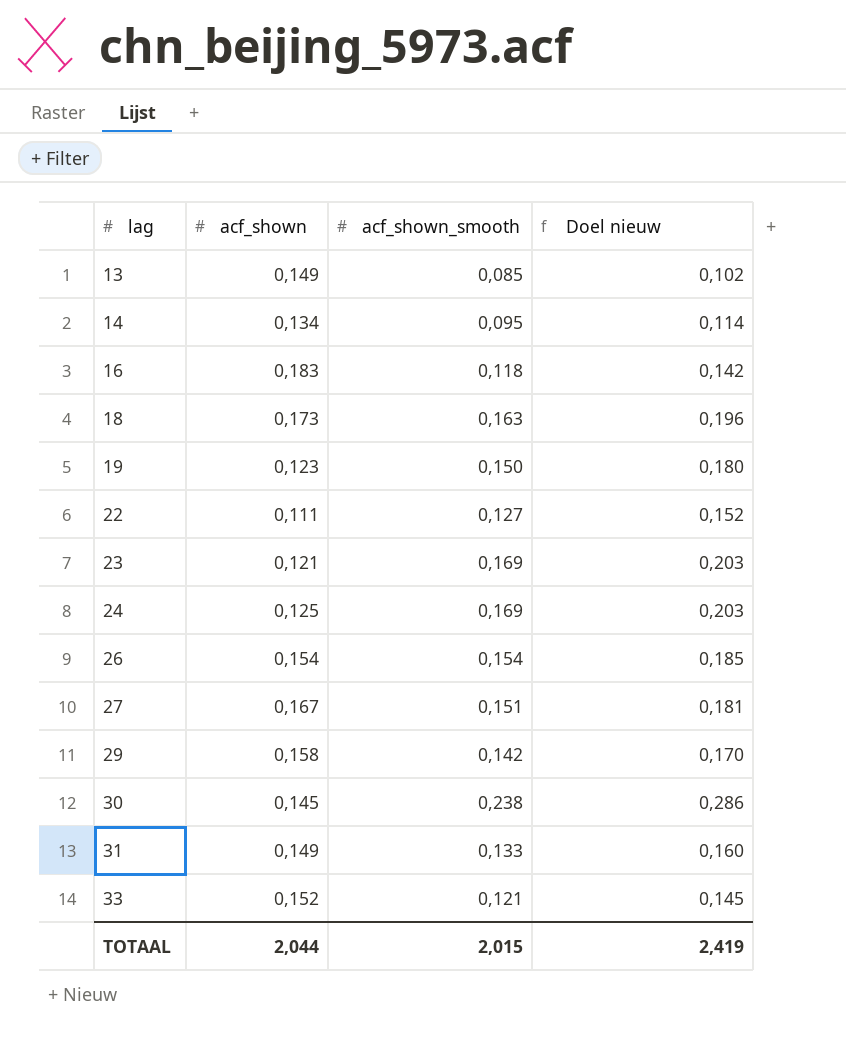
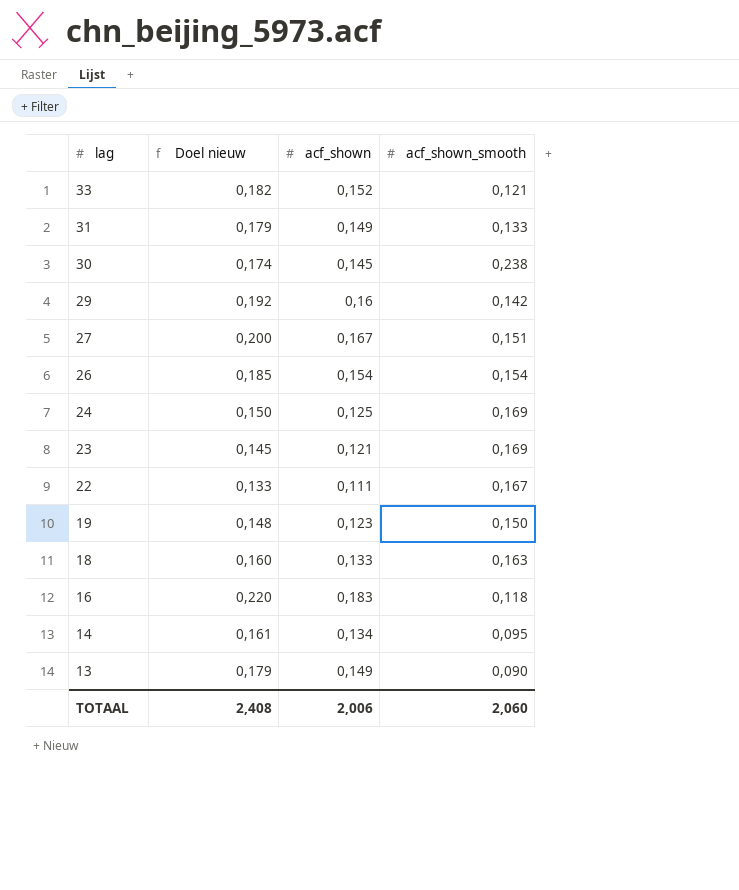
row order: lag ascending -> lag descending
column Doel nieuw | formula: [acf_shown_smooth] * 1,2 -> [acf_shown] * 1,2
column Doel nieuw | position: 4 -> 2
29 | acf_shown: 0,158 -> 0,16
22 | acf_shown_smooth: 0,127 -> 0,167
18 | acf_shown: 0,173 -> 0,133
13 | acf_shown_smooth: 0,085 -> 0,090
TOTAAL | Doel nieuw: 2,419 -> 2,408
TOTAAL | acf_shown: 2,044 -> 2,006
TOTAAL | acf_shown_smooth: 2,015 -> 2,060

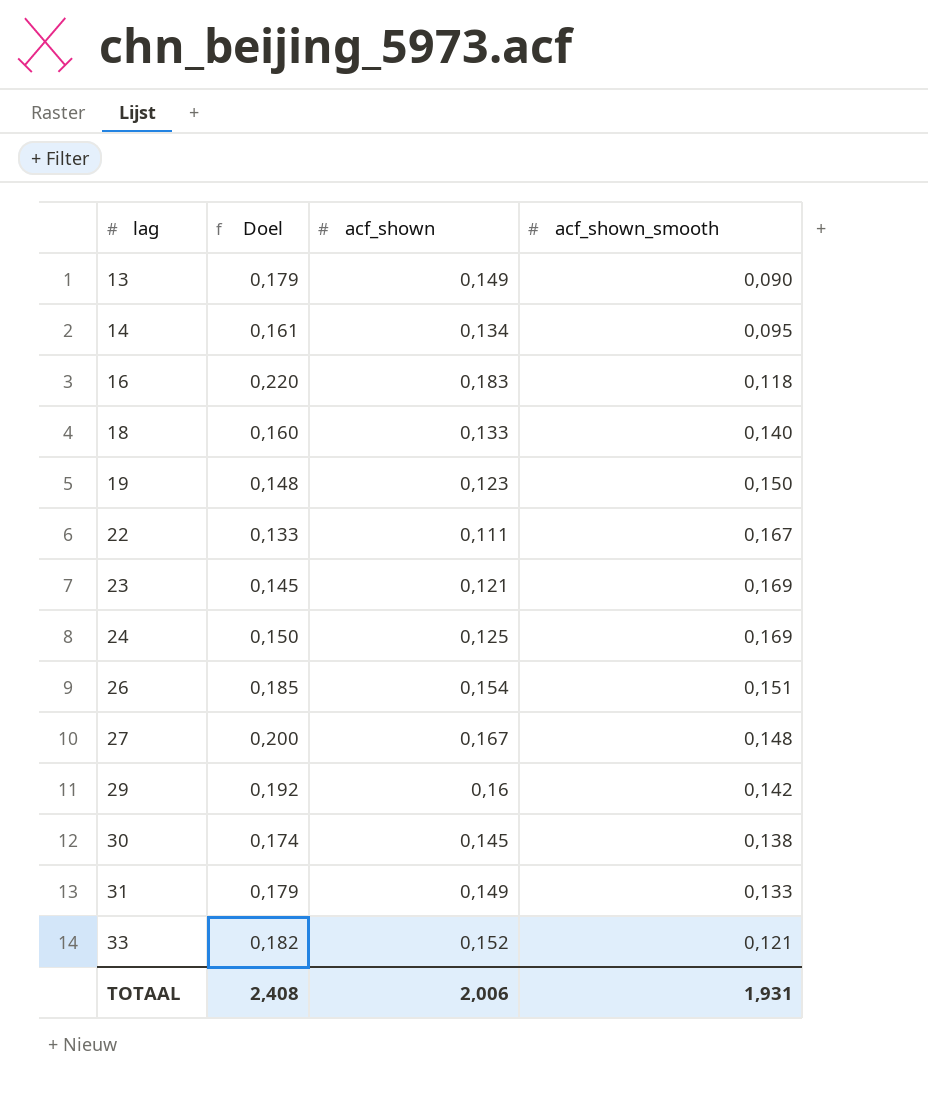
row order: lag descending -> lag ascending
column name: Doel nieuw -> Doel
18 | acf_shown_smooth: 0,163 -> 0,140
26 | acf_shown_smooth: 0,154 -> 0,151
27 | acf_shown_smooth: 0,151 -> 0,148
30 | acf_shown_smooth: 0,238 -> 0,138
TOTAAL | acf_shown_smooth: 2,060 -> 1,931

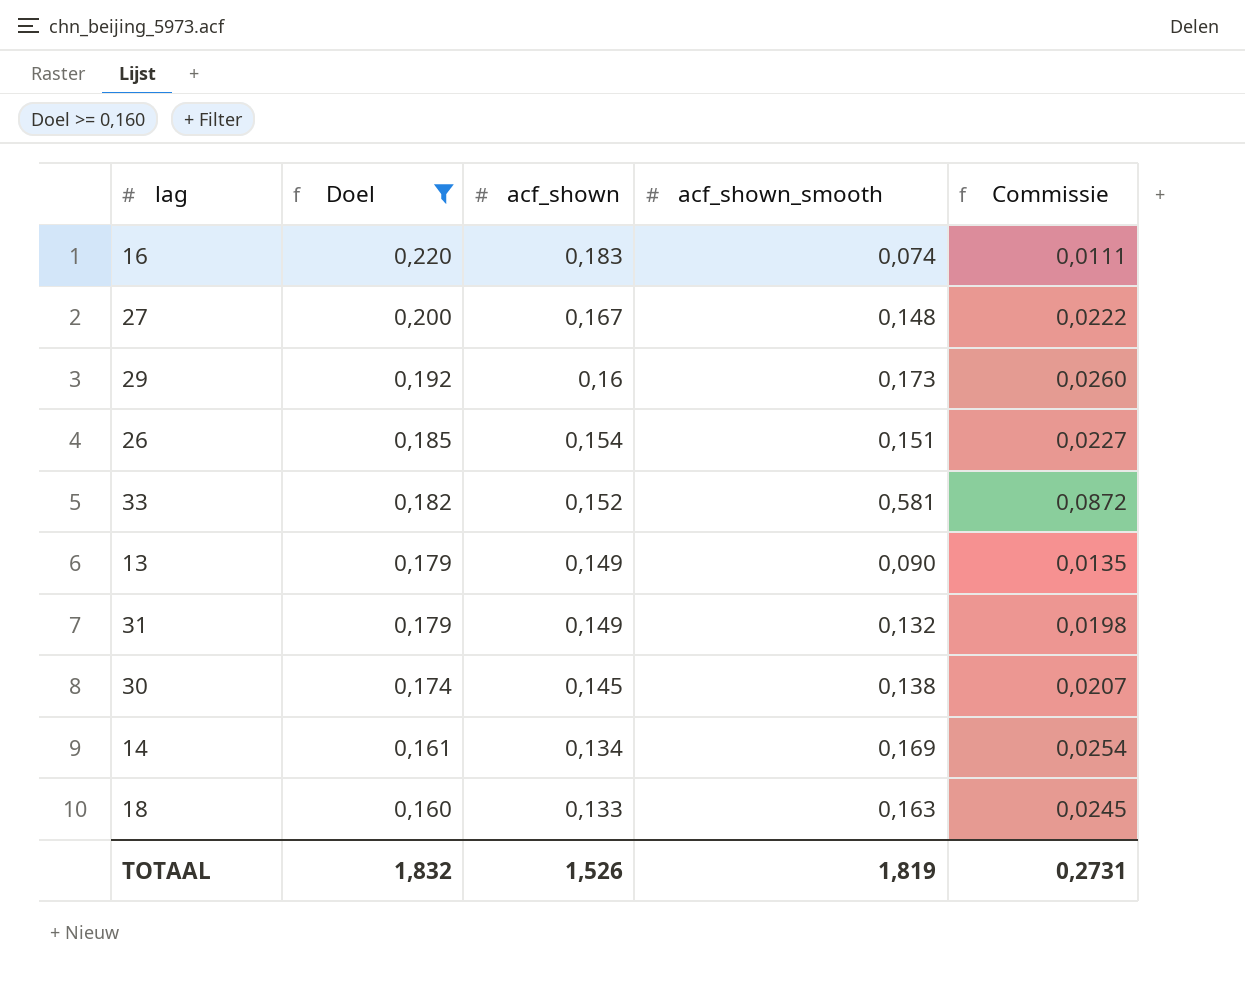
filter: none -> Doel >= 0,160
row order: lag ascending -> Doel descending
column Commissie | formula: none -> [acf_shown_smooth] * 0,15
16 | acf_shown_smooth: 0,118 -> 0,074
29 | acf_shown_smooth: 0,142 -> 0,173
33 | acf_shown_smooth: 0,121 -> 0,581
31 | acf_shown_smooth: 0,133 -> 0,132
14 | acf_shown_smooth: 0,095 -> 0,169
18 | acf_shown_smooth: 0,140 -> 0,163
TOTAAL | Doel: 2,408 -> 1,832
TOTAAL | acf_shown: 2,006 -> 1,526
TOTAAL | acf_shown_smooth: 1,931 -> 1,819

